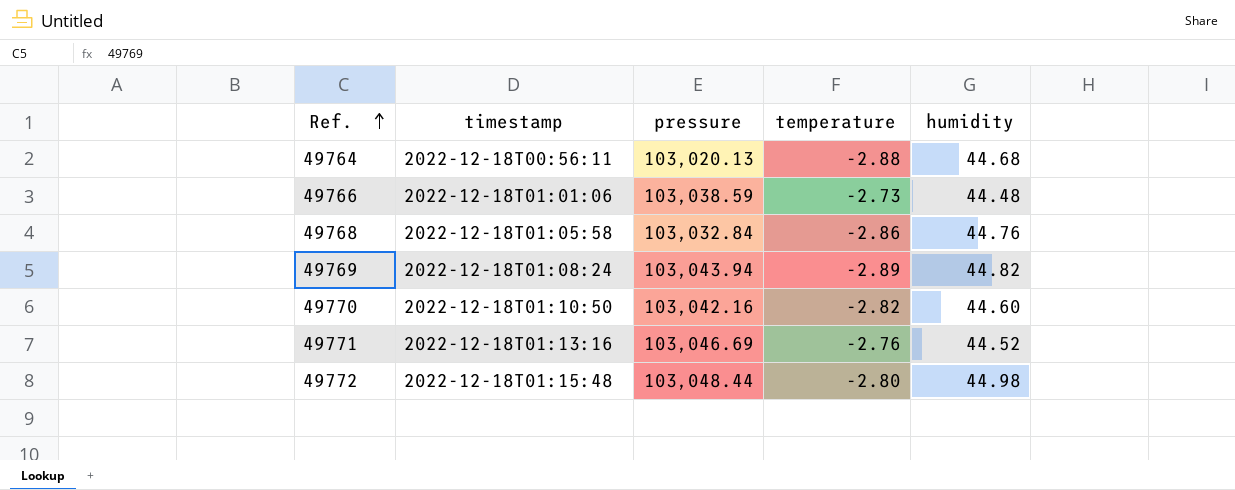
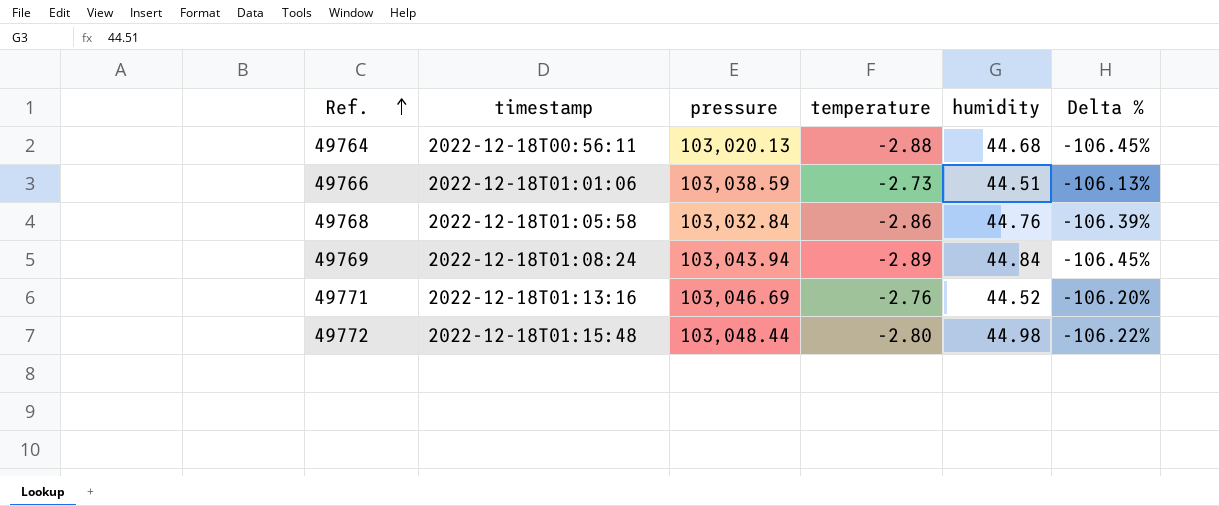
column Delta % | formula: none -> ([temperature] - [humidity]) / [humidity]
row 49770: 2022-12-18T01:10:50 | 103,042.16 | -2.82 | 44.60 -> none
49766 | humidity: 44.48 -> 44.51
49769 | humidity: 44.82 -> 44.84

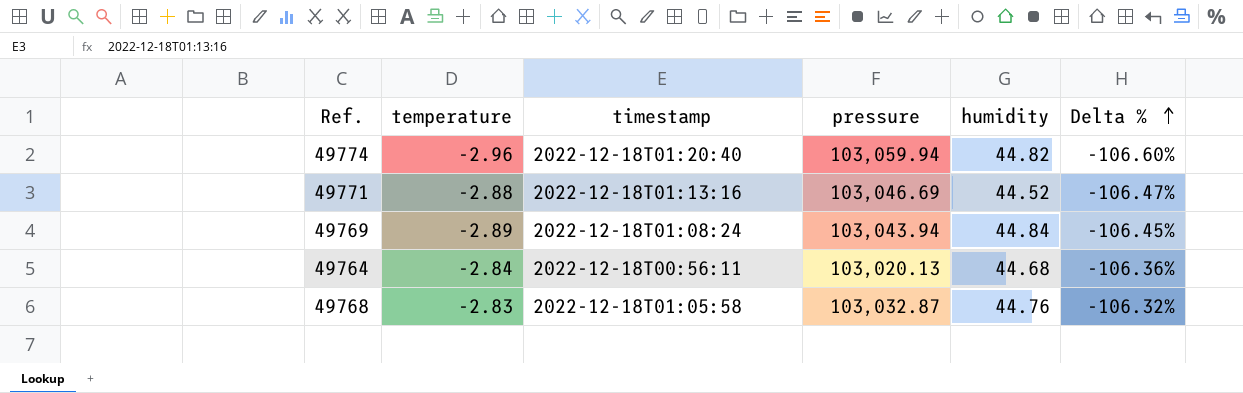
row order: Ref. ascending -> Delta % ascending
column temperature | position: 4 -> 2
row 49766: 2022-12-18T01:01:06 | 103,038.59 | -2.73 | 44.51 | -106.13% -> none
row 49772: 2022-12-18T01:15:48 | 103,048.44 | -2.80 | 44.98 | -106.22% -> none
row 49774: none -> -2.96 | 2022-12-18T01:20:40 | 103,059.94 | 44.82 | -106.60%
49771 | temperature: -2.76 -> -2.88
49771 | Delta %: -106.20% -> -106.47%
49764 | temperature: -2.88 -> -2.84
49764 | Delta %: -106.45% -> -106.36%
49768 | temperature: -2.86 -> -2.83
49768 | pressure: 103,032.84 -> 103,032.87
49768 | Delta %: -106.39% -> -106.32%

